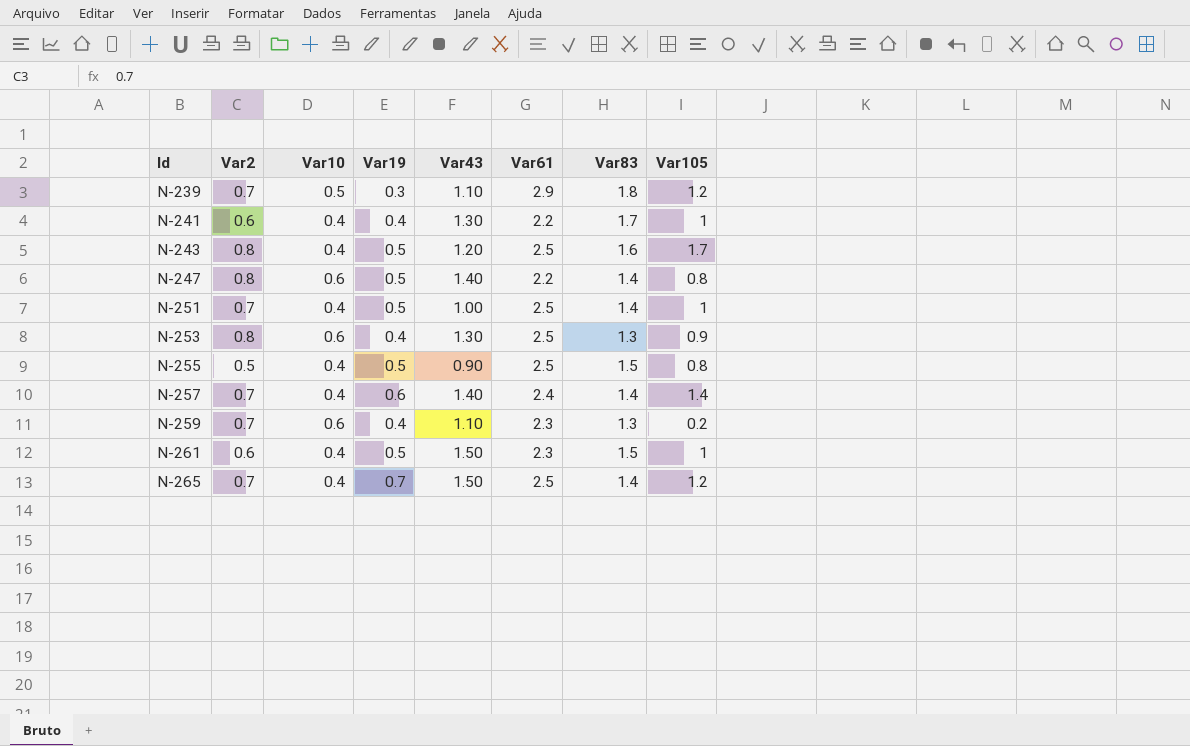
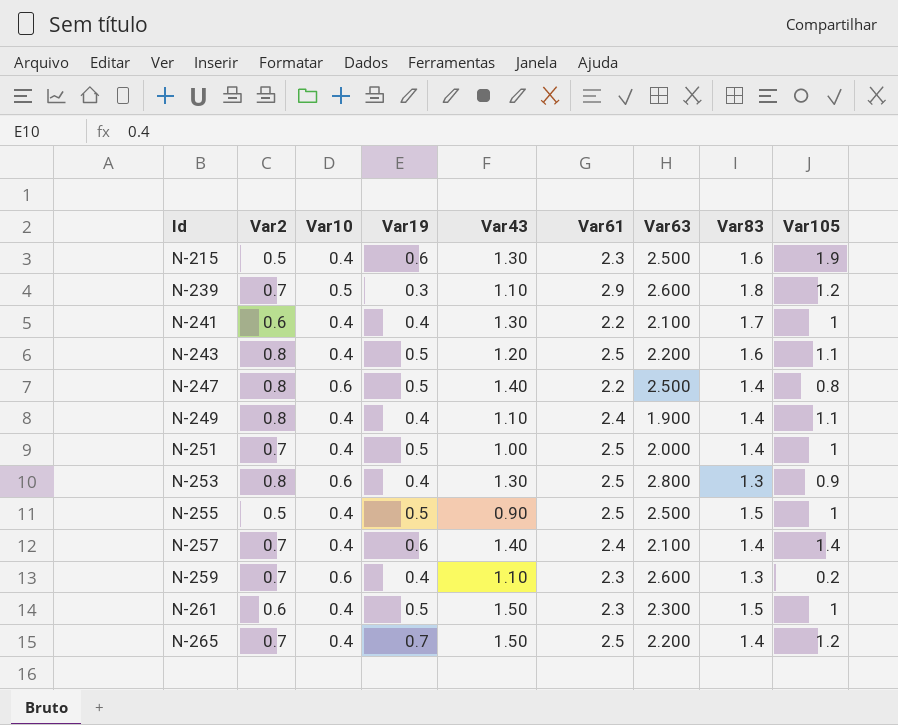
column Var63 | position: none -> 7
row N-215: none -> 0.5 | 0.4 | 0.6 | 1.30 | 2.3 | 2.500 | 1.6 | 1.9
N-243 | Var105: 1.7 -> 1.1
row N-249: none -> 0.8 | 0.4 | 0.4 | 1.10 | 2.4 | 1.900 | 1.4 | 1.1
N-255 | Var105: 0.8 -> 1

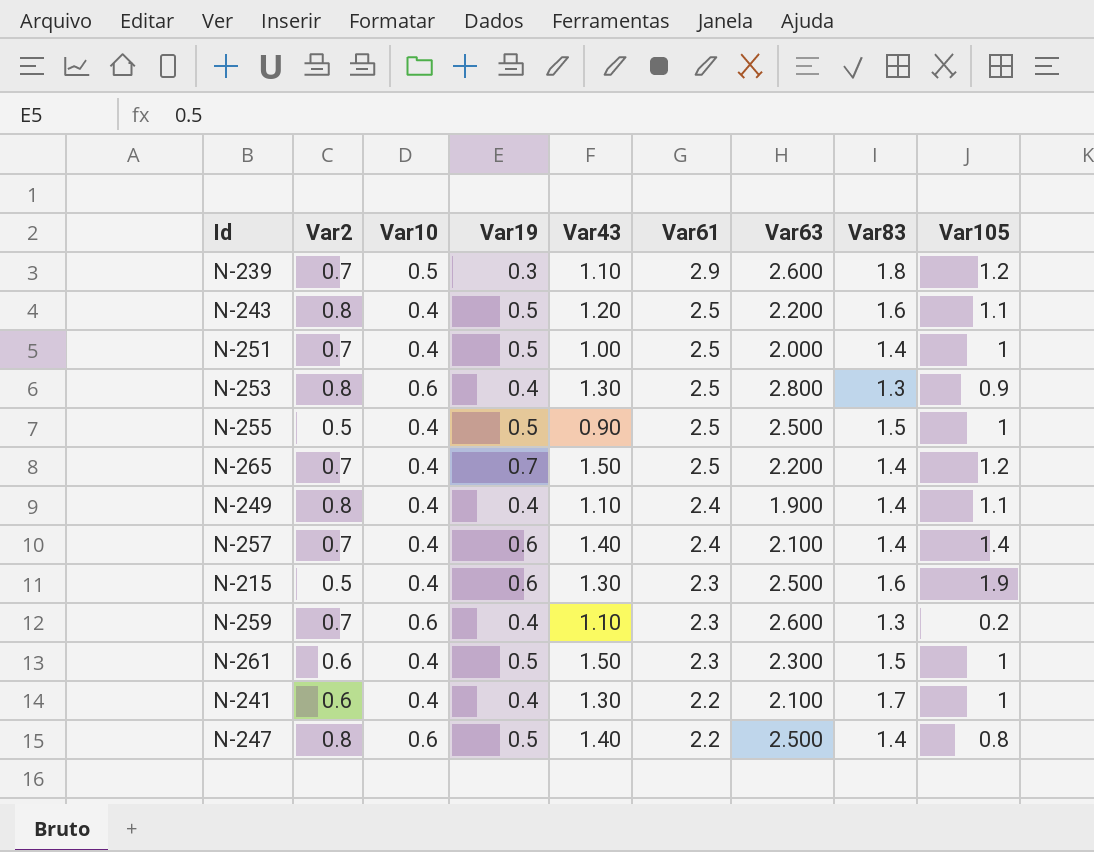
row order: Id ascending -> Var61 descending

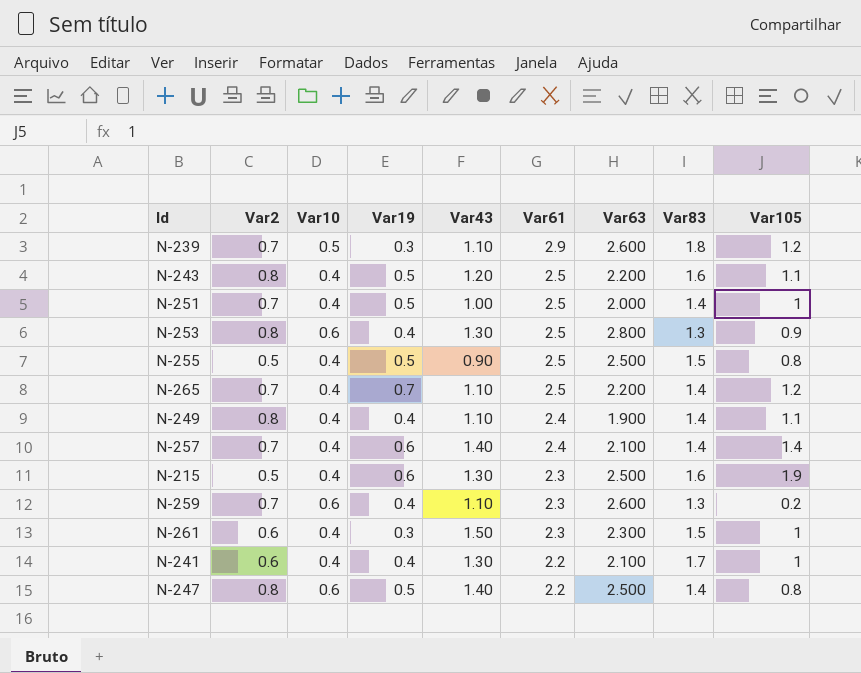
N-255 | Var105: 1 -> 0.8
N-265 | Var43: 1.50 -> 1.10
N-261 | Var19: 0.5 -> 0.3

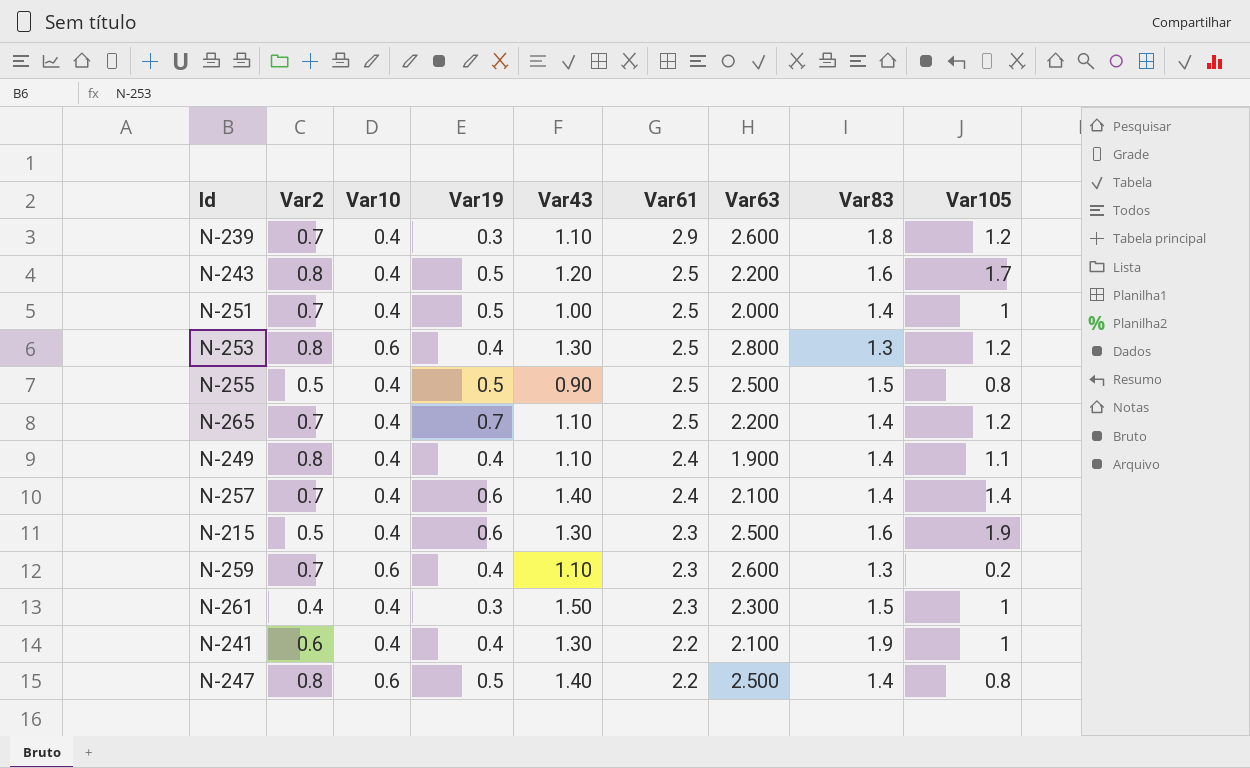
N-239 | Var10: 0.5 -> 0.4
N-243 | Var105: 1.1 -> 1.7
N-253 | Var105: 0.9 -> 1.2
N-261 | Var2: 0.6 -> 0.4
N-241 | Var83: 1.7 -> 1.9

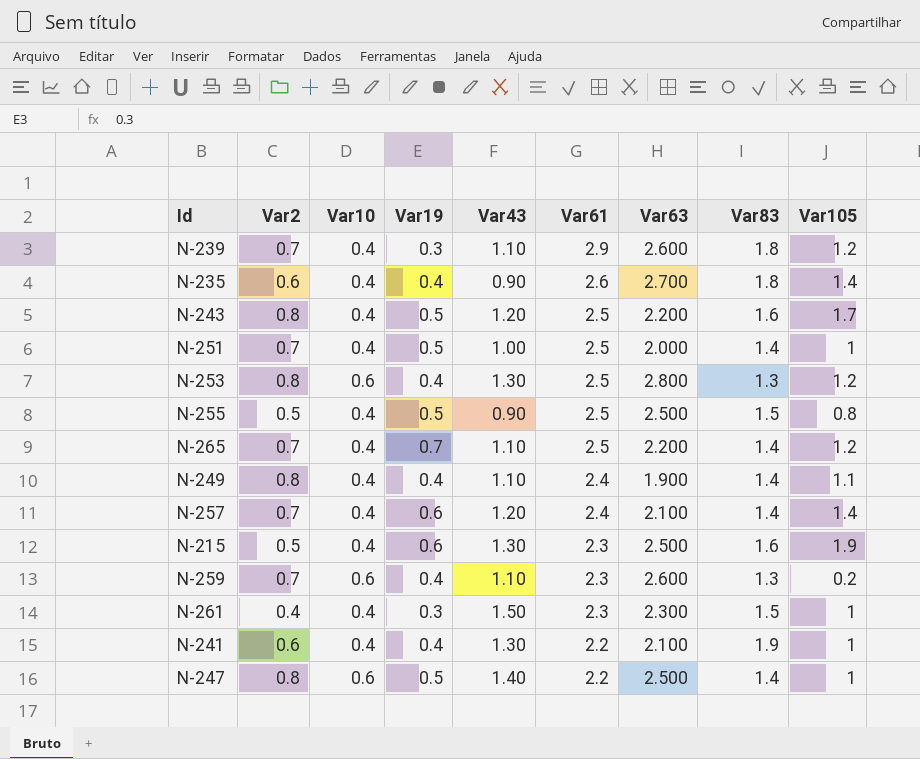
row N-235: none -> 0.6 | 0.4 | 0.4 | 0.90 | 2.6 | 2.700 | 1.8 | 1.4
N-257 | Var43: 1.40 -> 1.20
N-247 | Var105: 0.8 -> 1

